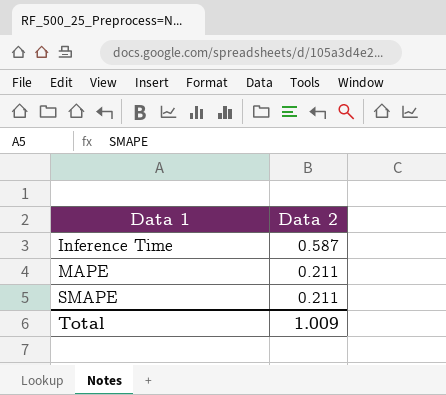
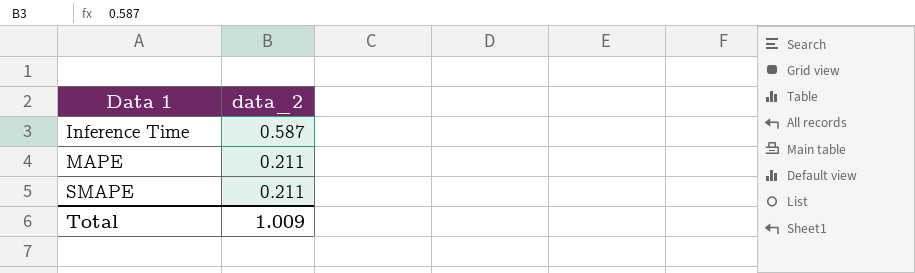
column name: Data 2 -> data_2

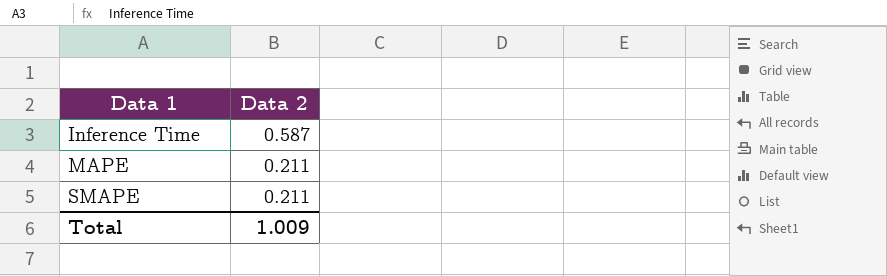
column name: data_2 -> Data 2

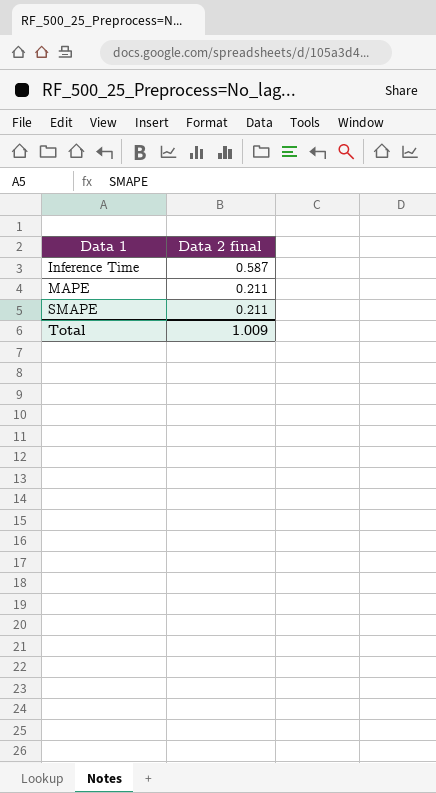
column name: Data 2 -> Data 2 final

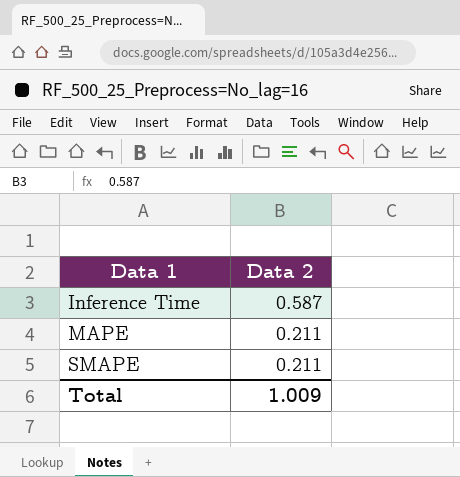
column name: Data 2 final -> Data 2

